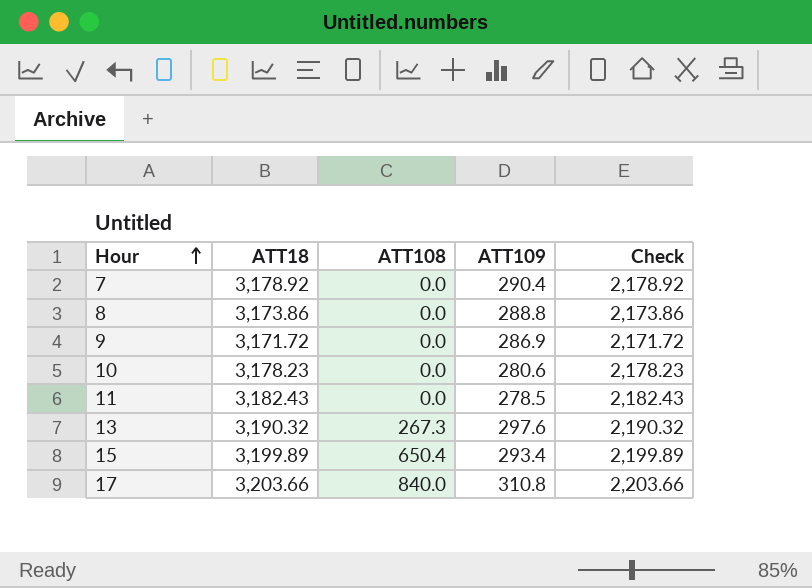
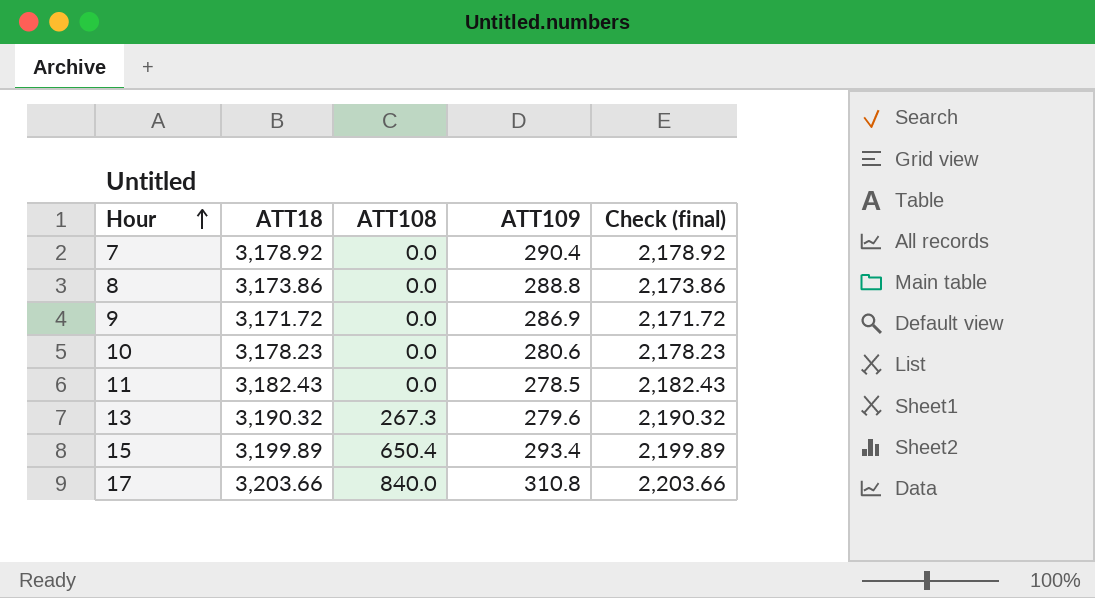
column name: Check -> Check (final)
13 | ATT109: 297.6 -> 279.6

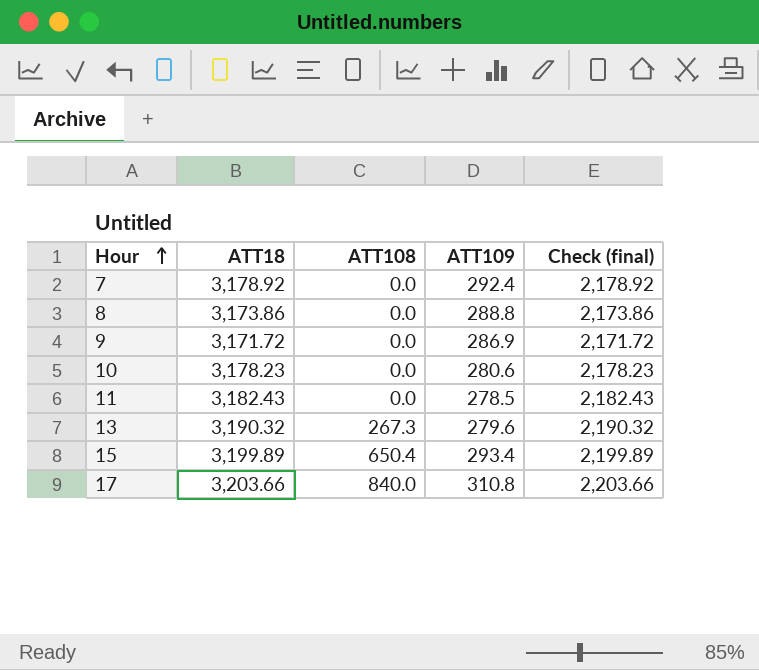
7 | ATT109: 290.4 -> 292.4

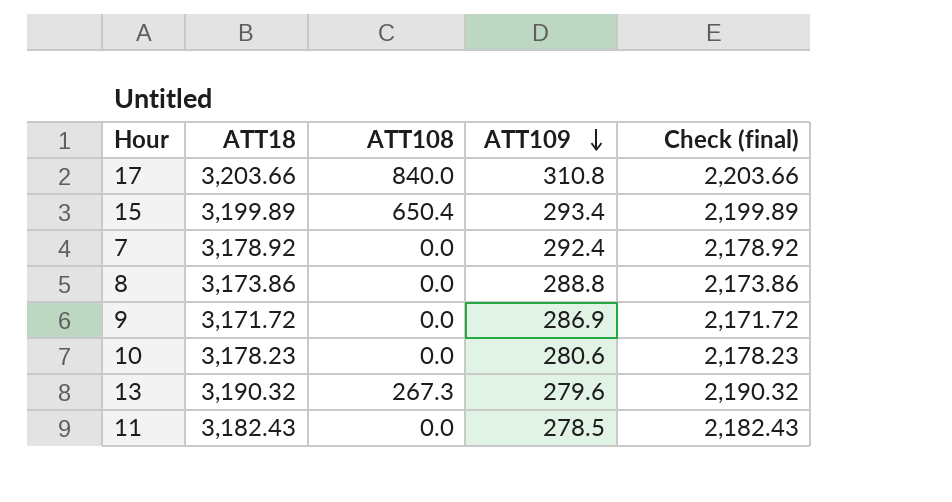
row order: Hour ascending -> ATT109 descending

